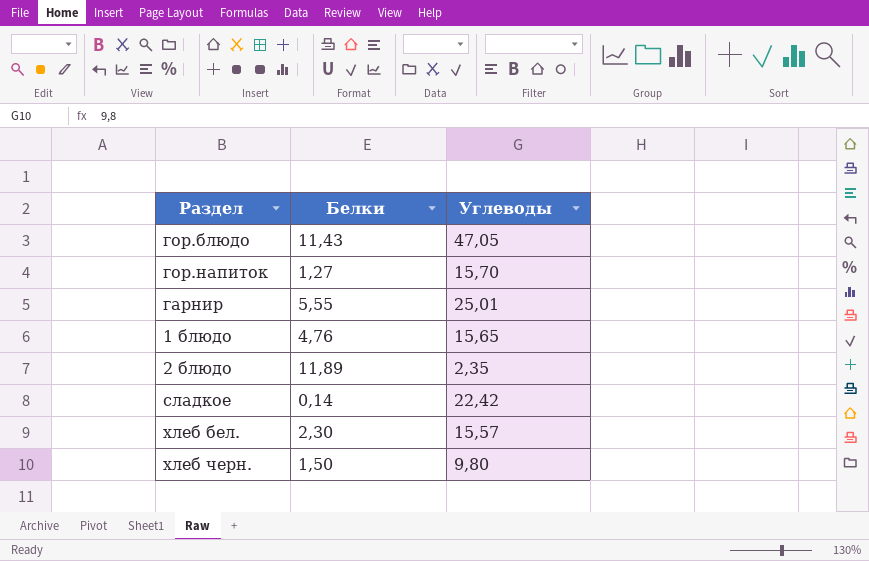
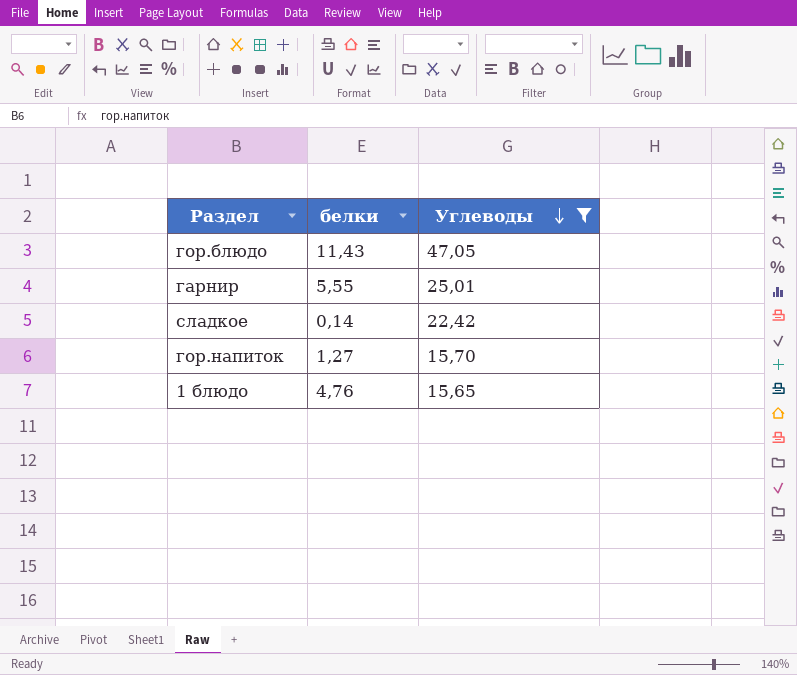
filter: none -> Углеводы >= 15,65
row order: none -> Углеводы descending
column name: Белки -> белки

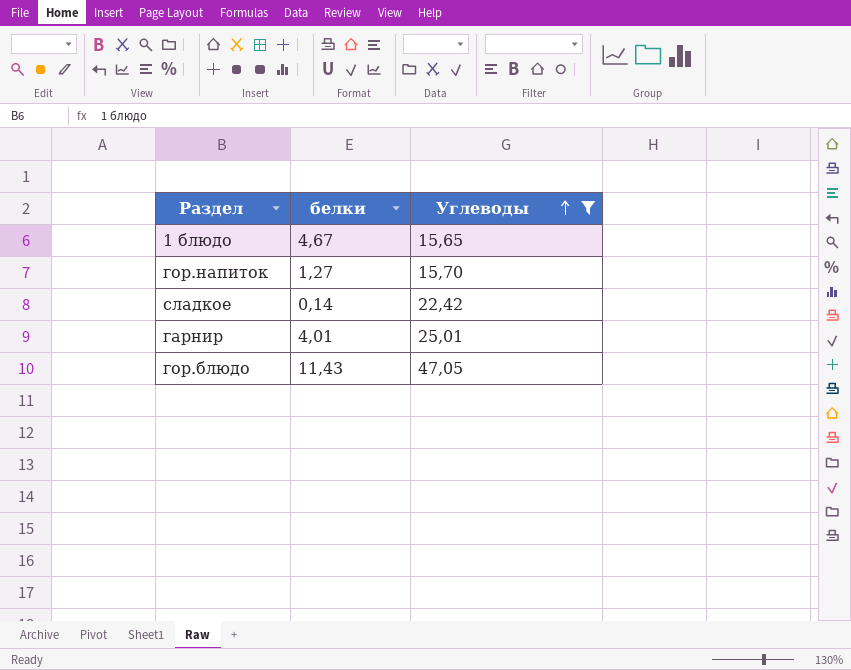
row order: Углеводы descending -> Углеводы ascending
1 блюдо | белки: 4,76 -> 4,67
гарнир | белки: 5,55 -> 4,01

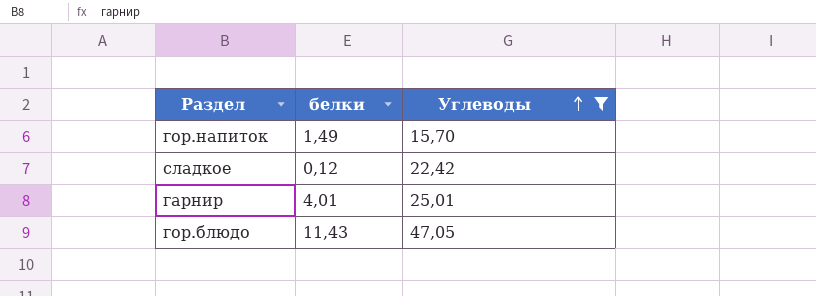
row 1 блюдо: 4,67 | 15,65 -> none
гор.напиток | белки: 1,27 -> 1,49
сладкое | белки: 0,14 -> 0,12

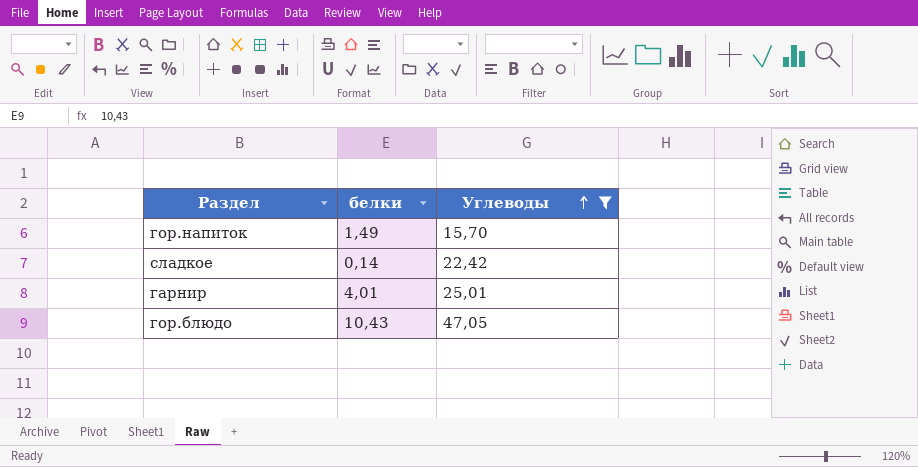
сладкое | белки: 0,12 -> 0,14
гор.блюдо | белки: 11,43 -> 10,43

